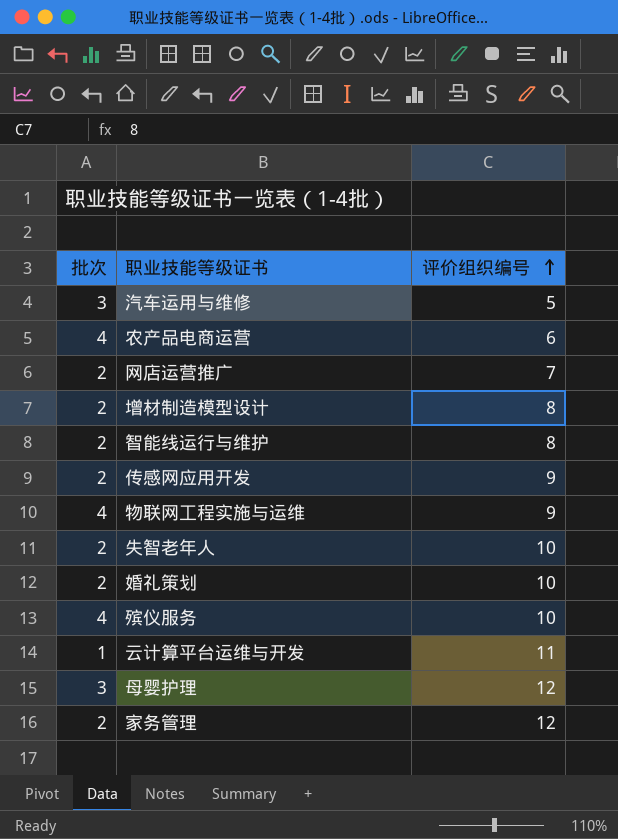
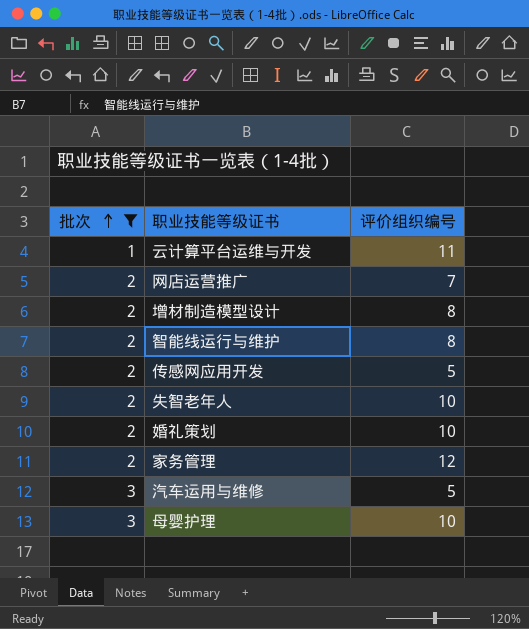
filter: none -> 批次 != 4
row order: 评价组织编号 ascending -> 批次 ascending
传感网应用开发 | 评价组织编号: 9 -> 5
母婴护理 | 评价组织编号: 12 -> 10

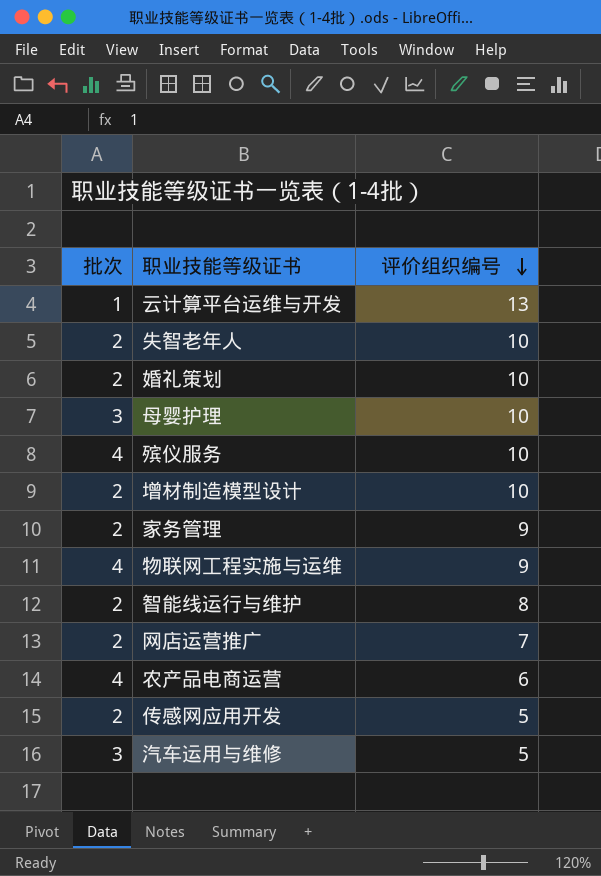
filter: 批次 != 4 -> none
row order: 批次 ascending -> 评价组织编号 descending
云计算平台运维与开发 | 评价组织编号: 11 -> 13
增材制造模型设计 | 评价组织编号: 8 -> 10
家务管理 | 评价组织编号: 12 -> 9

